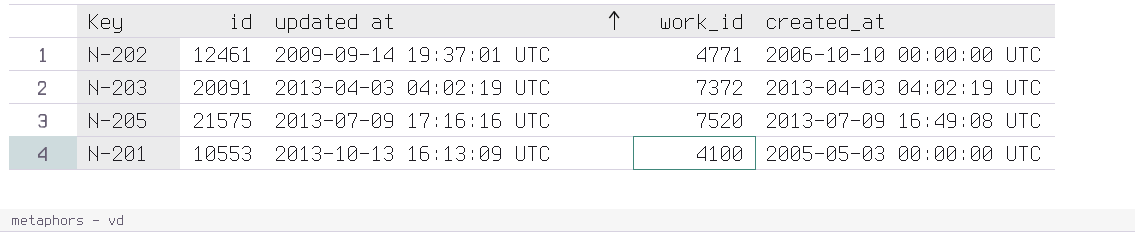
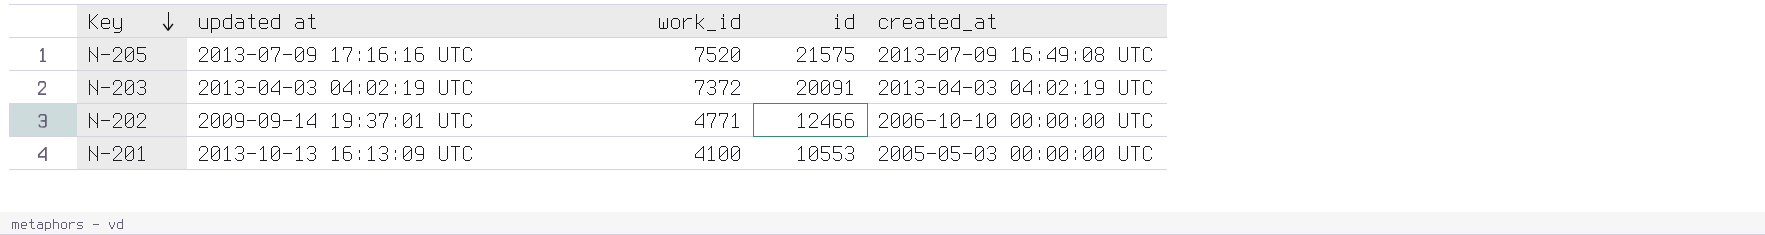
row order: updated at ascending -> Key descending
column id | position: 2 -> 4
N-202 | id: 12461 -> 12466

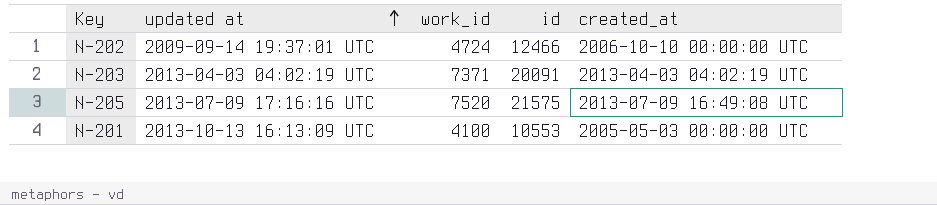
row order: Key descending -> updated at ascending
N-202 | work_id: 4771 -> 4724
N-203 | work_id: 7372 -> 7371

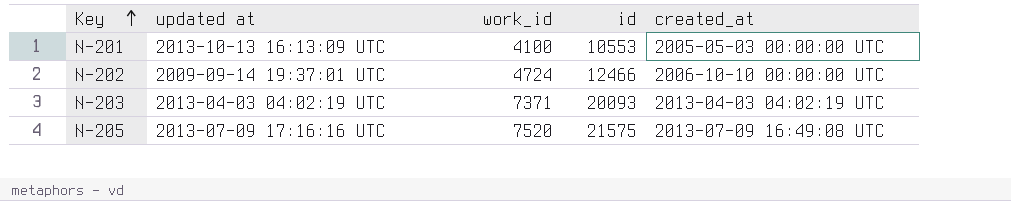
row order: updated at ascending -> Key ascending
N-203 | id: 20091 -> 20093

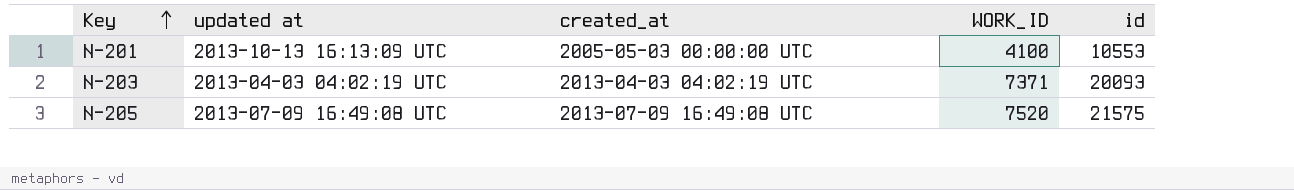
column created_at | position: 5 -> 3
column name: work_id -> WORK_ID
row N-202: 2009-09-14 19:37:01 UTC | 4724 | 12466 | 2006-10-10 00:00:00 UTC -> none
N-205 | updated at: 2013-07-09 17:16:16 UTC -> 2013-07-09 16:49:08 UTC

